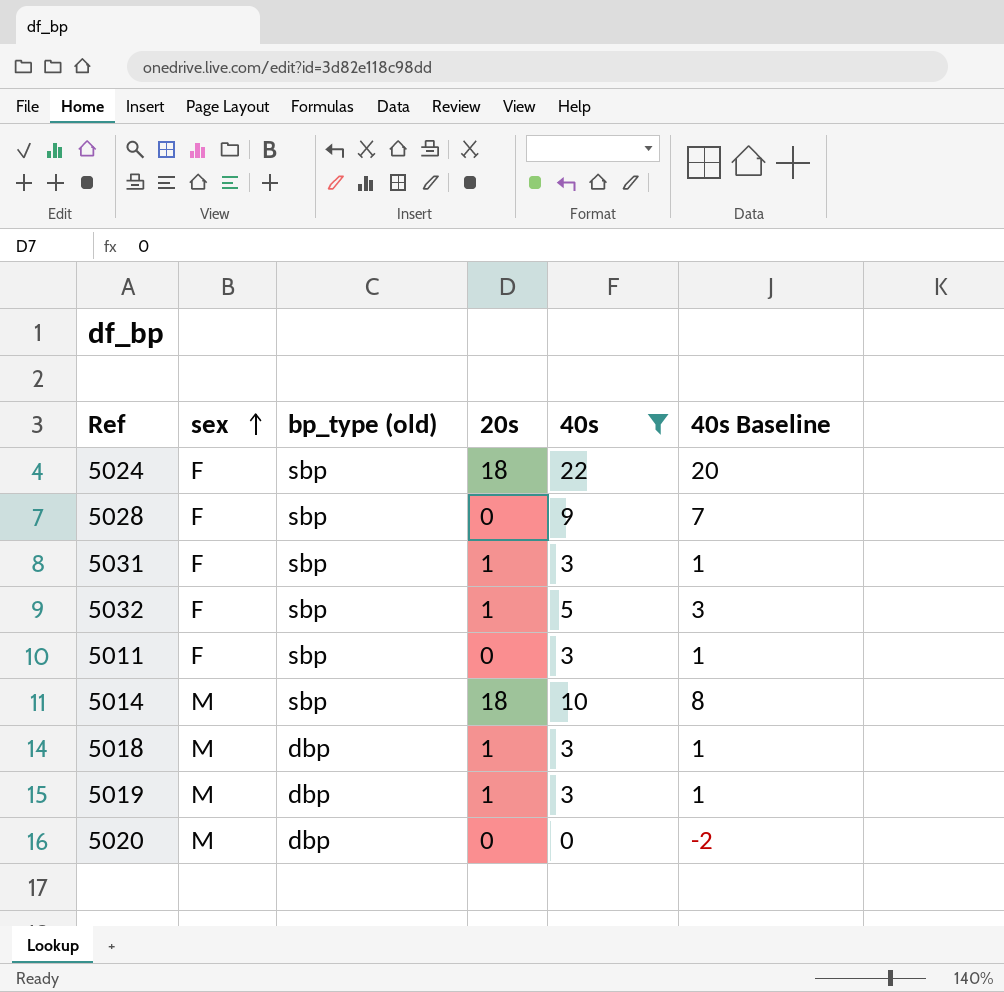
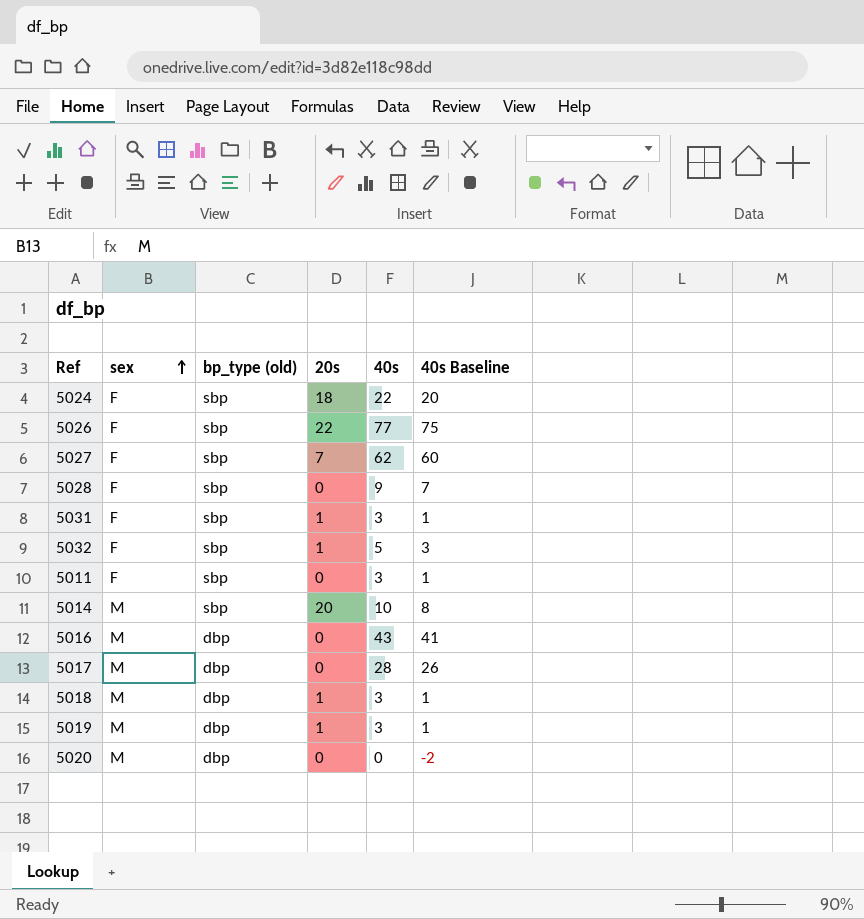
filter: 40s <= 22 -> none
5014 | 20s: 18 -> 20

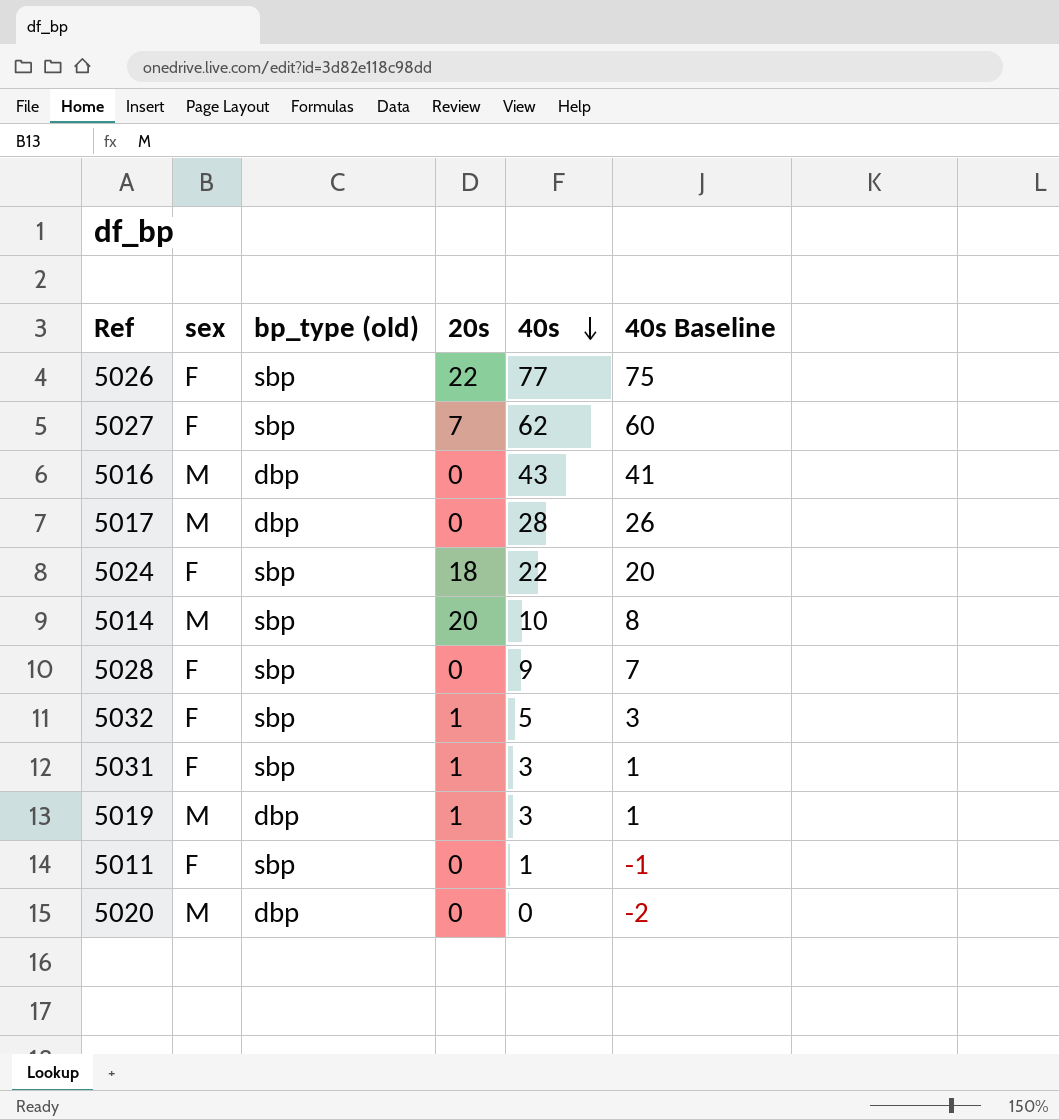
row order: sex ascending -> 40s descending
row 5018: M | dbp | 1 | 3 | 1 -> none
5011 | 40s: 3 -> 1
5011 | 40s Baseline: 1 -> -1

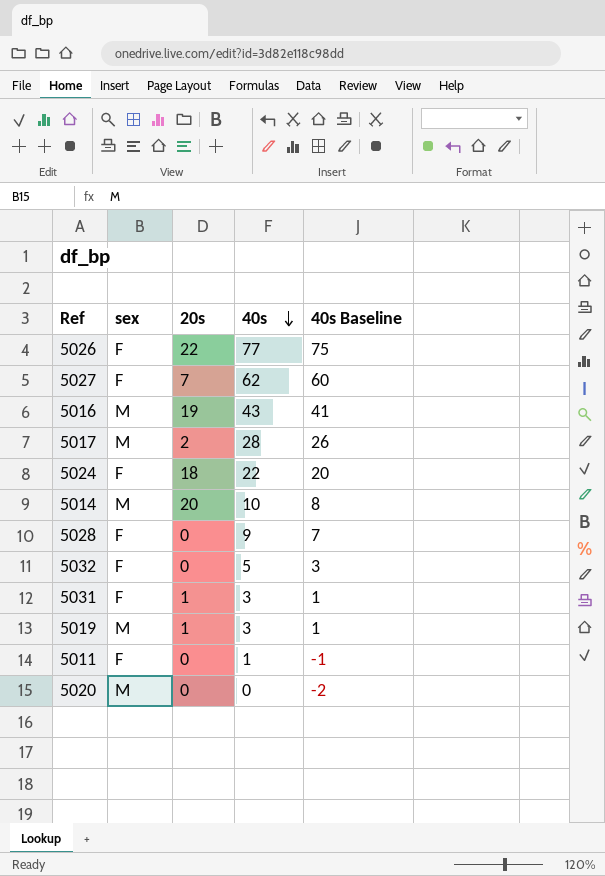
column bp_type (old) | position: 3 -> none
5016 | 20s: 0 -> 19
5017 | 20s: 0 -> 2
5032 | 20s: 1 -> 0

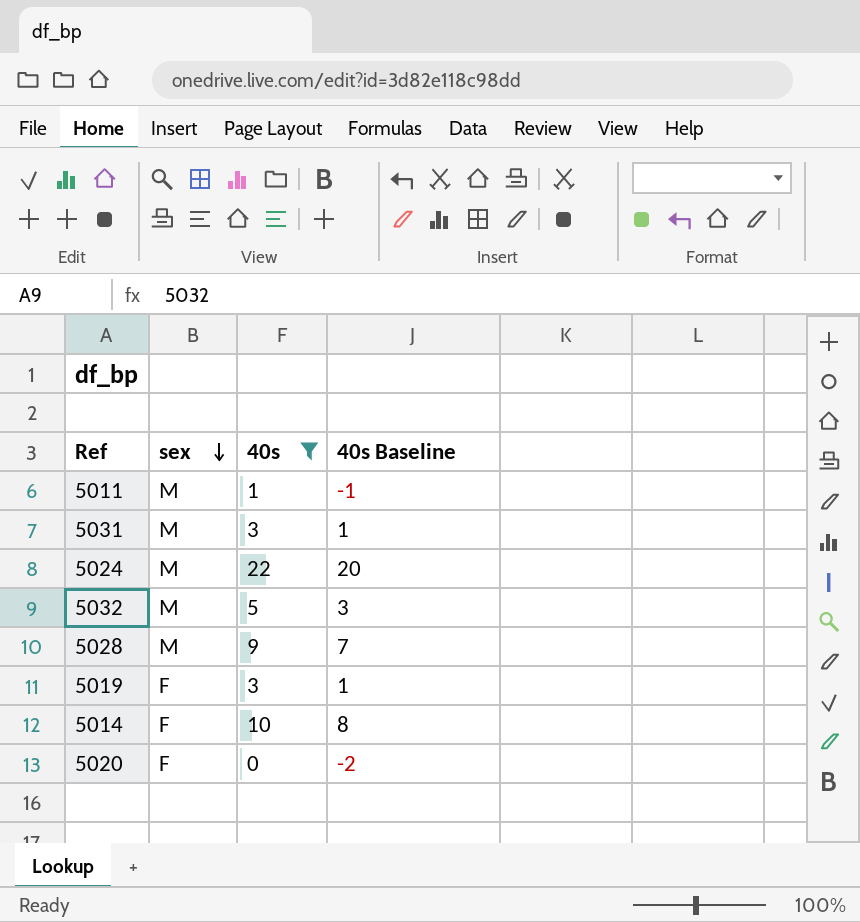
filter: none -> 40s <= 22
row order: 40s descending -> sex descending
column 20s | position: 3 -> none
5011 | sex: F -> M
5031 | sex: F -> M
5024 | sex: F -> M
5032 | sex: F -> M
5028 | sex: F -> M
5019 | sex: M -> F
5014 | sex: M -> F
5020 | sex: M -> F

